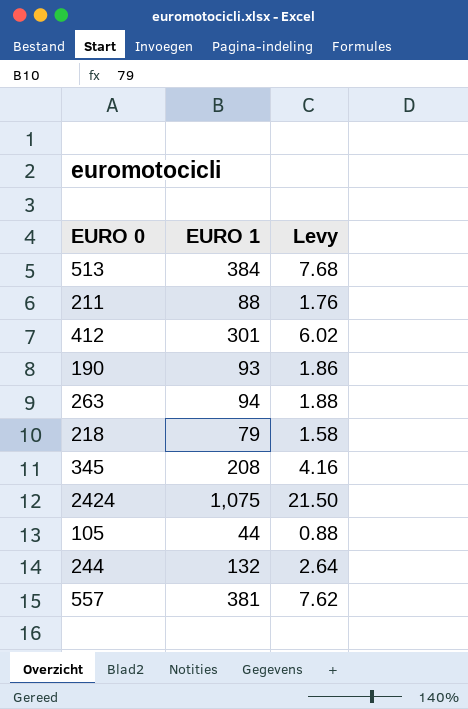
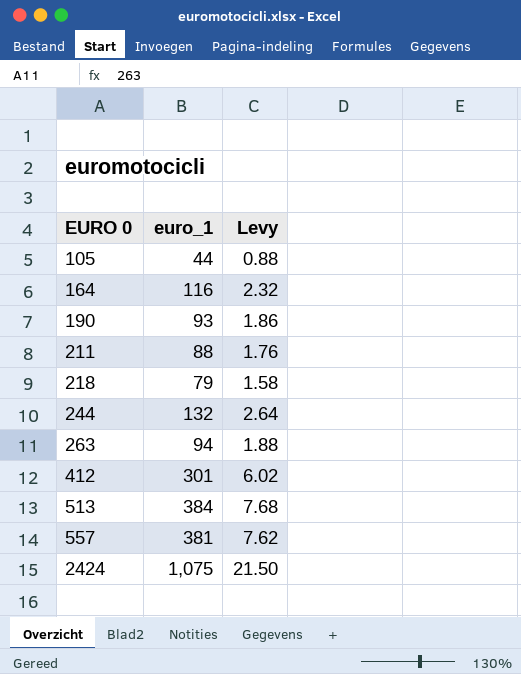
row order: none -> EURO 0 ascending
column name: EURO 1 -> euro_1
row 345: 208 | 4.16 -> none
row 164: none -> 116 | 2.32

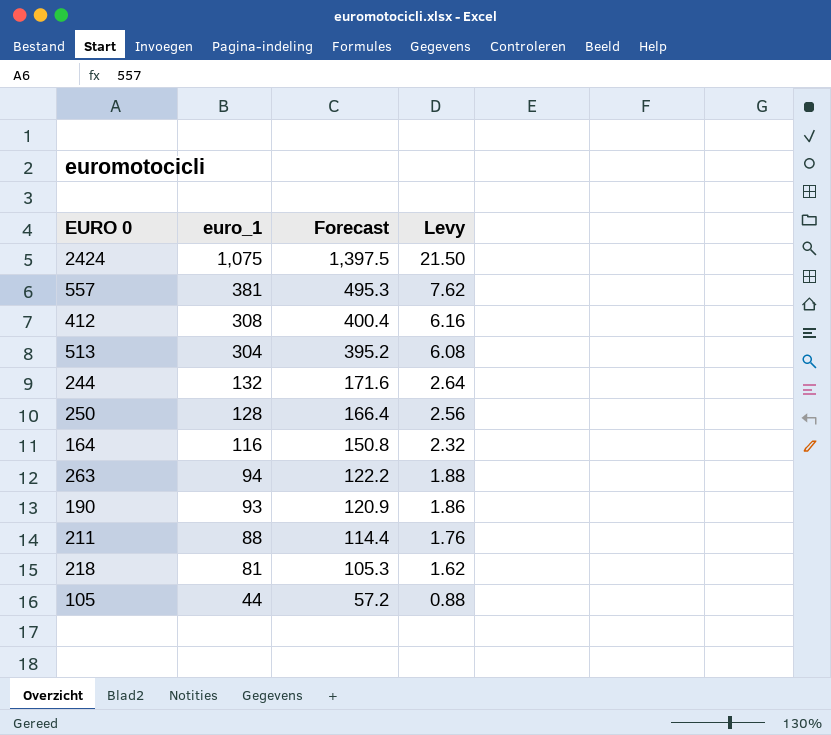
row order: EURO 0 ascending -> euro_1 descending
column Forecast | formula: none -> [euro_1] * 1.3
412 | euro_1: 301 -> 308
412 | Levy: 6.02 -> 6.16
513 | euro_1: 384 -> 304
513 | Levy: 7.68 -> 6.08
row 250: none -> 128 | 166.4 | 2.56
218 | euro_1: 79 -> 81
218 | Levy: 1.58 -> 1.62

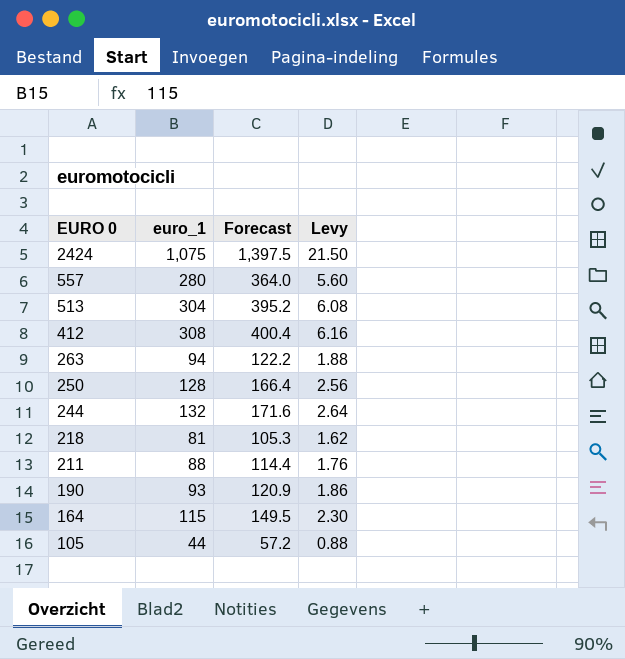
row order: euro_1 descending -> EURO 0 descending
557 | euro_1: 381 -> 280
557 | Forecast: 495.3 -> 364.0
557 | Levy: 7.62 -> 5.60
164 | euro_1: 116 -> 115
164 | Forecast: 150.8 -> 149.5
164 | Levy: 2.32 -> 2.30

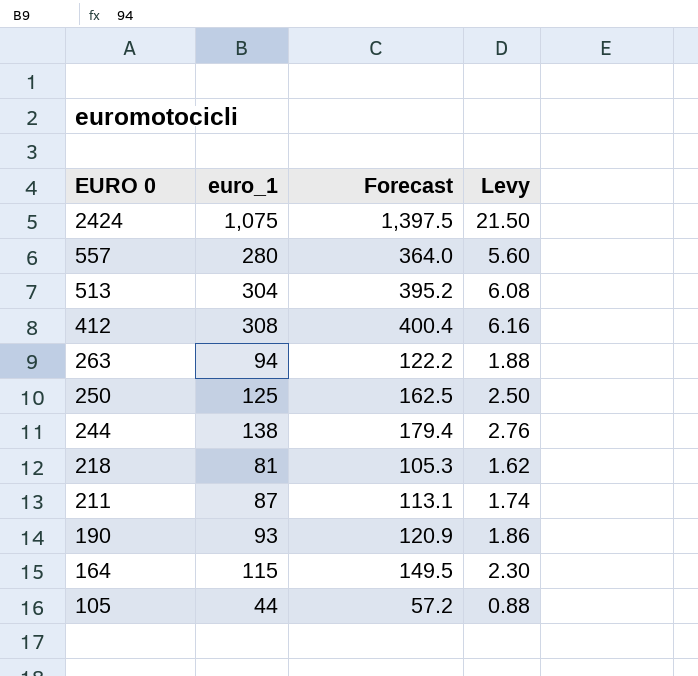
250 | euro_1: 128 -> 125
250 | Forecast: 166.4 -> 162.5
250 | Levy: 2.56 -> 2.50
244 | euro_1: 132 -> 138
244 | Forecast: 171.6 -> 179.4
244 | Levy: 2.64 -> 2.76
211 | euro_1: 88 -> 87
211 | Forecast: 114.4 -> 113.1
211 | Levy: 1.76 -> 1.74

